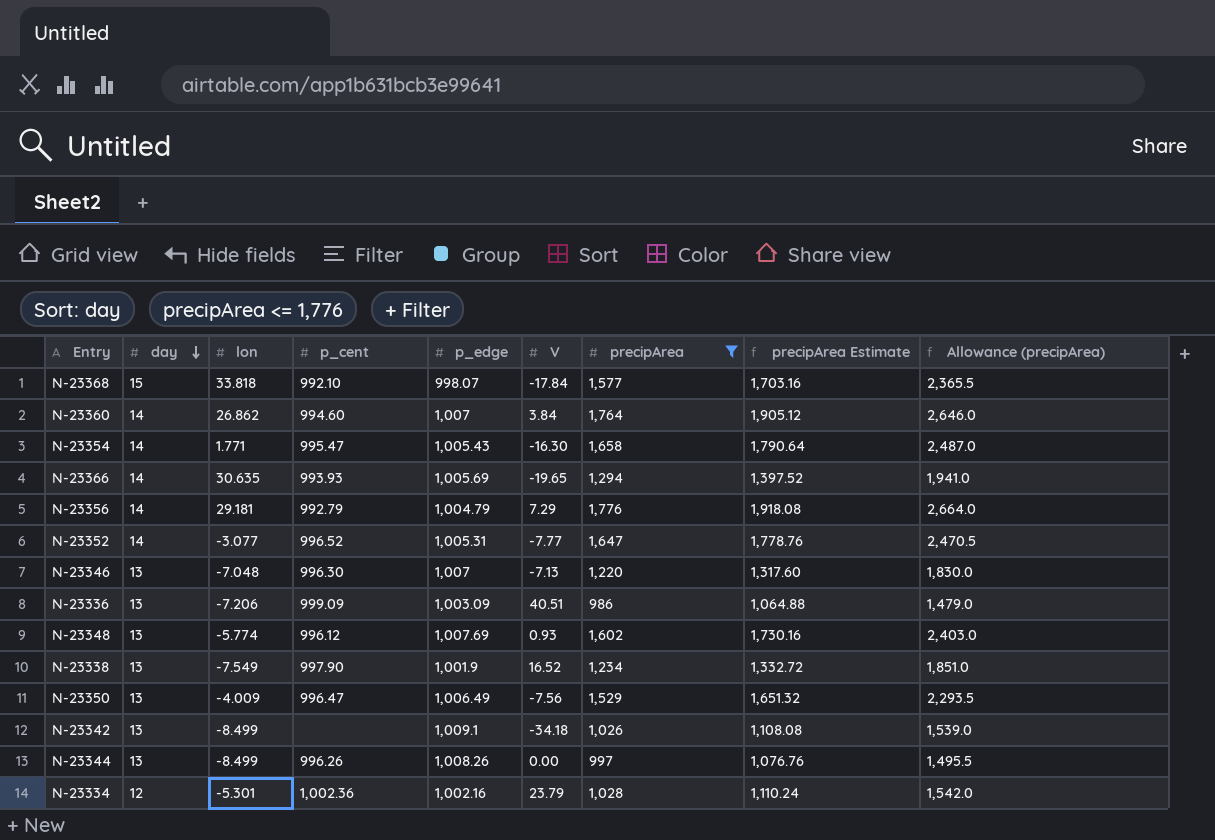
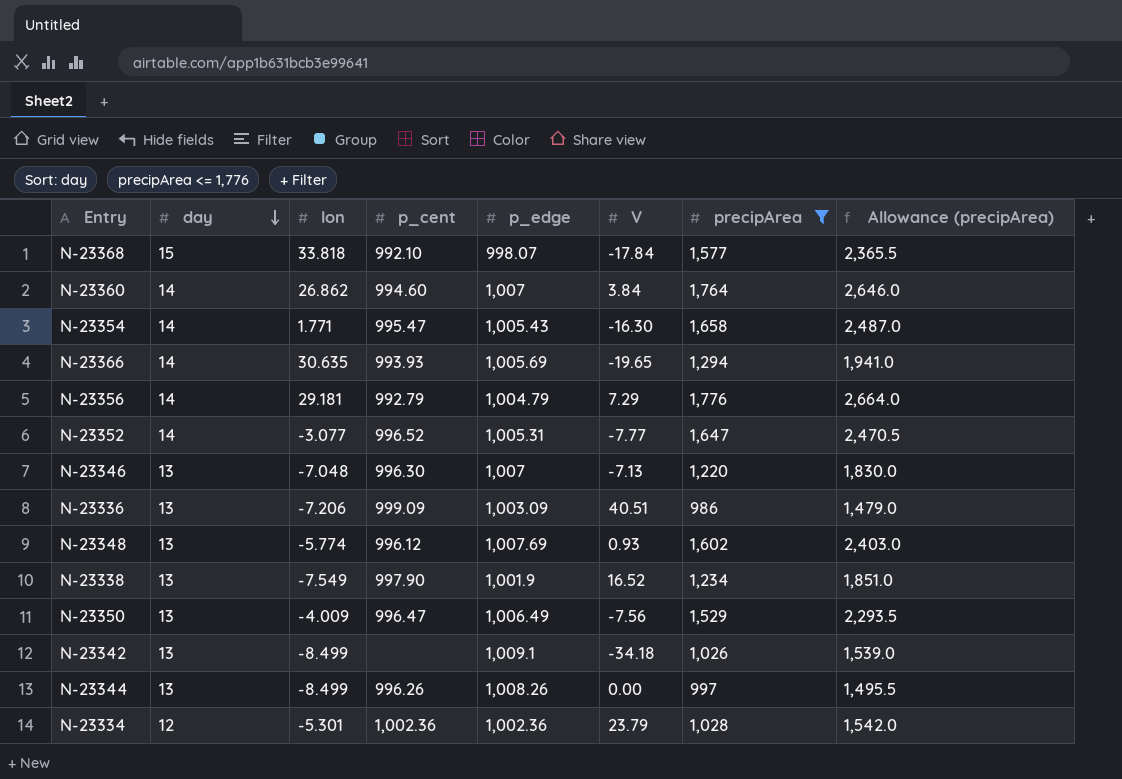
column precipArea Estimate | formula: [precipArea] * 1.08 -> none
N-23334 | p_edge: 1,002.16 -> 1,002.36

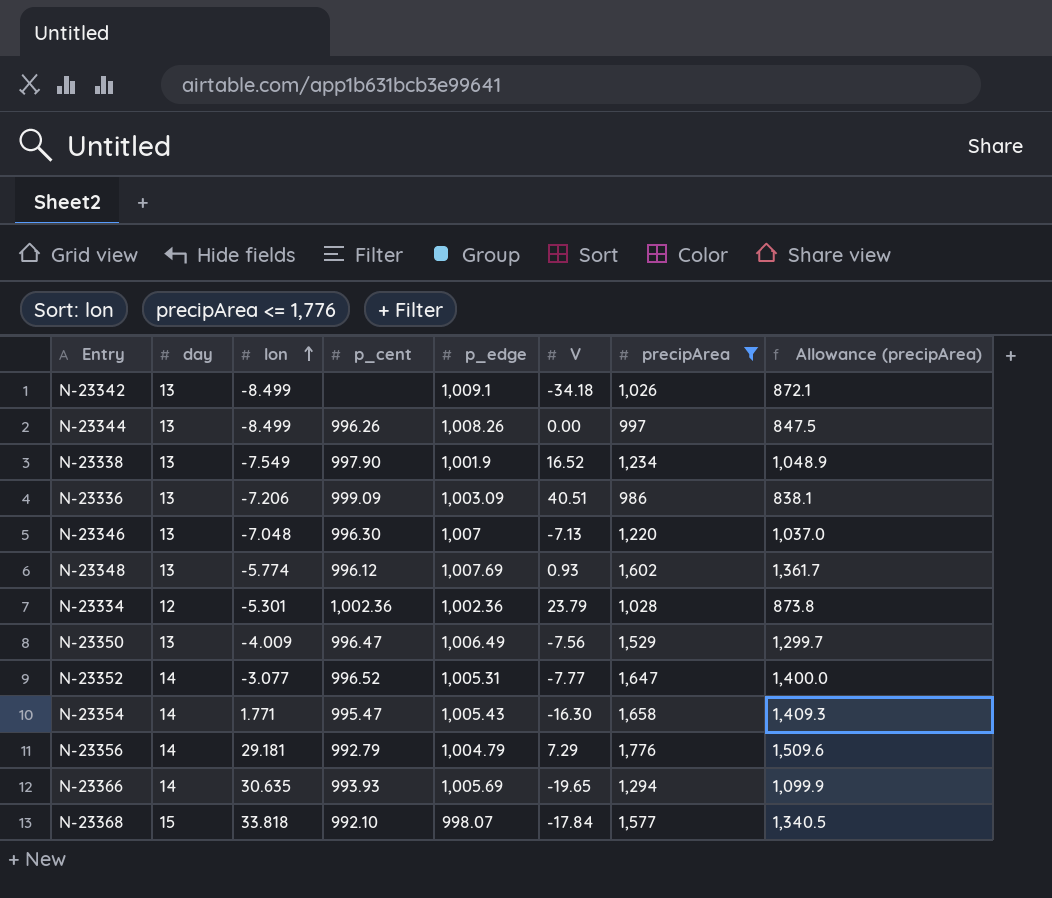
row order: day descending -> lon ascending
column Allowance (precipArea) | formula: [precipArea] * 1.5 -> [precipArea] * 0.85
row N-23360: 14 | 26.862 | 994.60 | 1,007 | 3.84 | 1,764 | 2,646.0 -> none

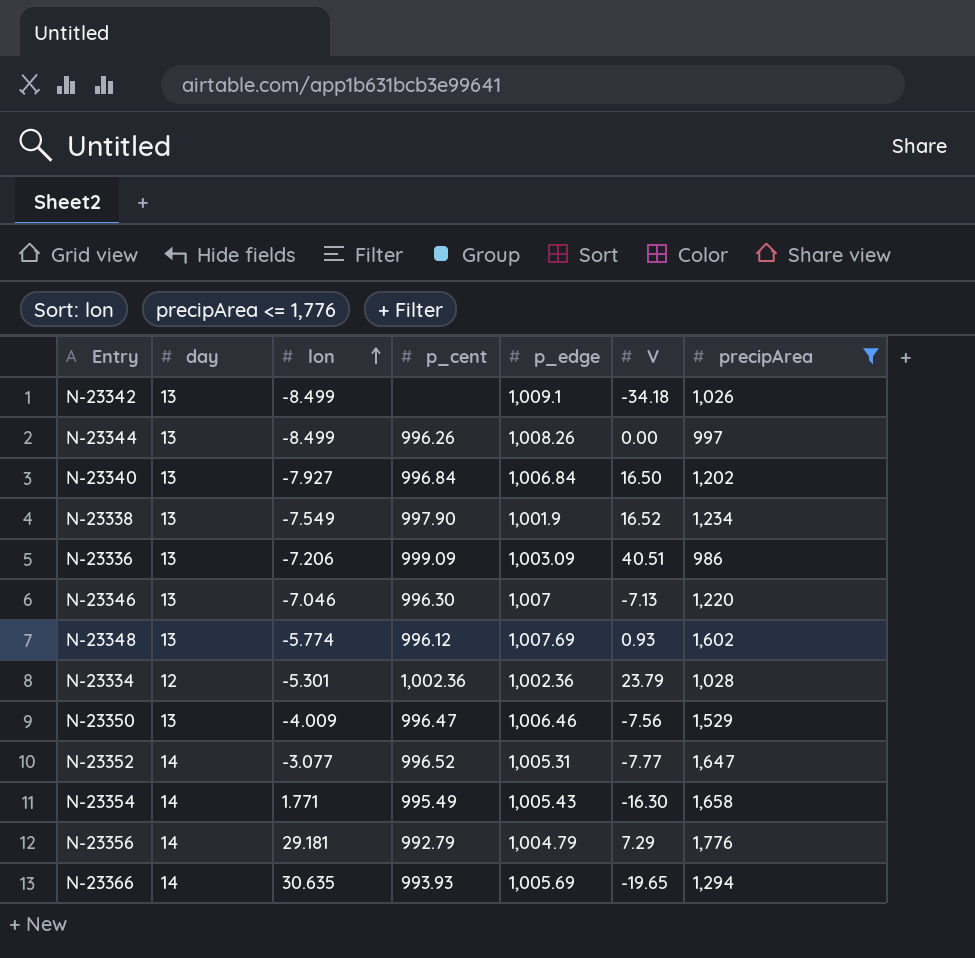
column Allowance (precipArea) | formula: [precipArea] * 0.85 -> none
row N-23368: 15 | 33.818 | 992.10 | 998.07 | -17.84 | 1,577 | 1,340.5 -> none
row N-23340: none -> 13 | -7.927 | 996.84 | 1,006.84 | 16.50 | 1,202
N-23346 | lon: -7.048 -> -7.046
N-23350 | p_edge: 1,006.49 -> 1,006.46
N-23354 | p_cent: 995.47 -> 995.49

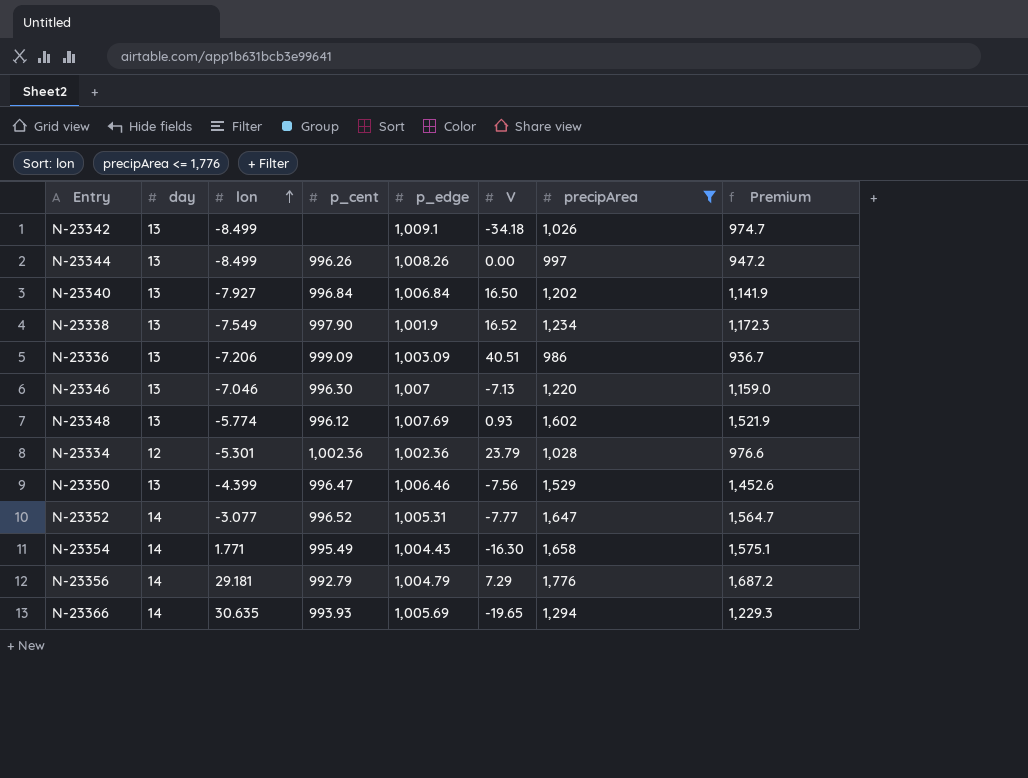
column Premium | formula: none -> [precipArea] * 0.95
N-23350 | lon: -4.009 -> -4.399
N-23354 | p_edge: 1,005.43 -> 1,004.43

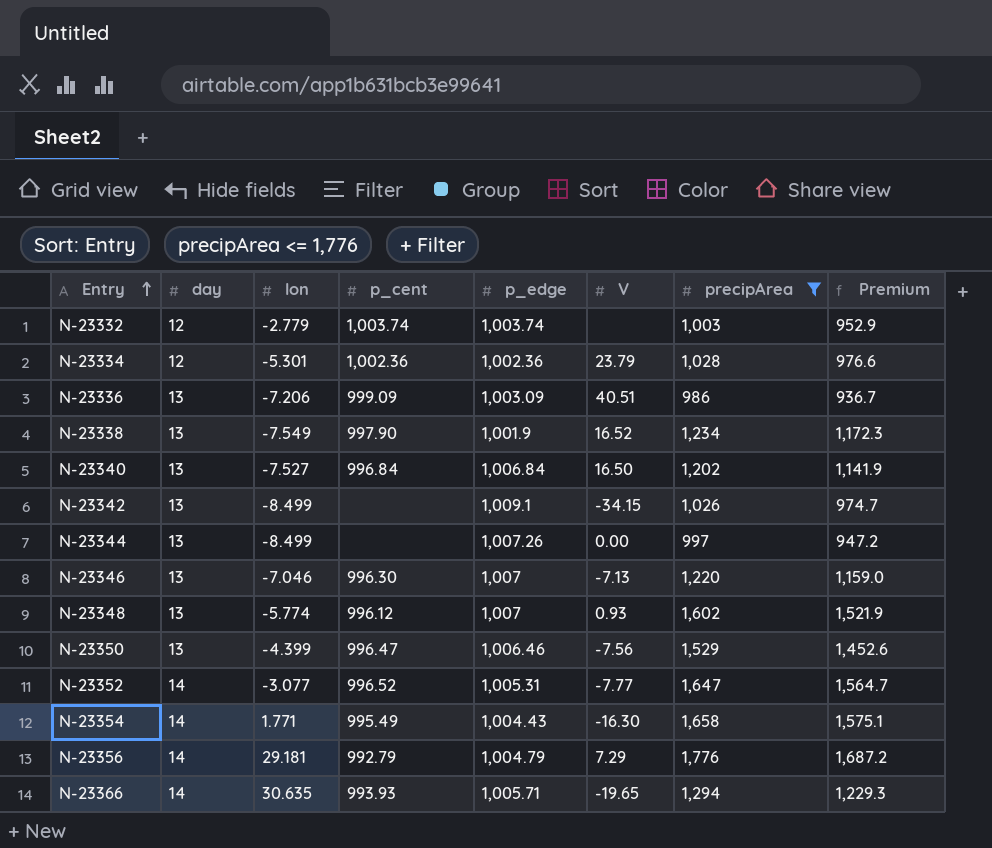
row order: lon ascending -> Entry ascending
row N-23332: none -> 12 | -2.779 | 1,003.74 | 1,003.74 | none | 1,003 | 952.9
N-23340 | lon: -7.927 -> -7.527
N-23342 | V: -34.18 -> -34.15
N-23344 | p_cent: 996.26 -> none
N-23344 | p_edge: 1,008.26 -> 1,007.26
N-23348 | p_edge: 1,007.69 -> 1,007
N-23366 | p_edge: 1,005.69 -> 1,005.71

